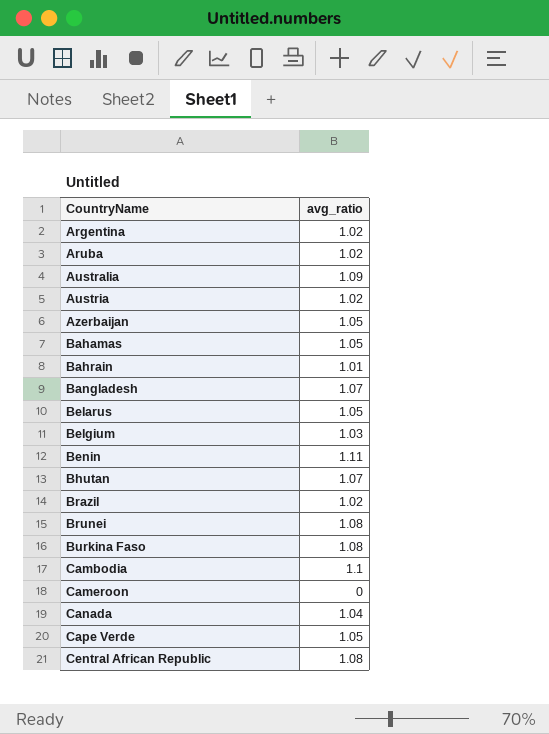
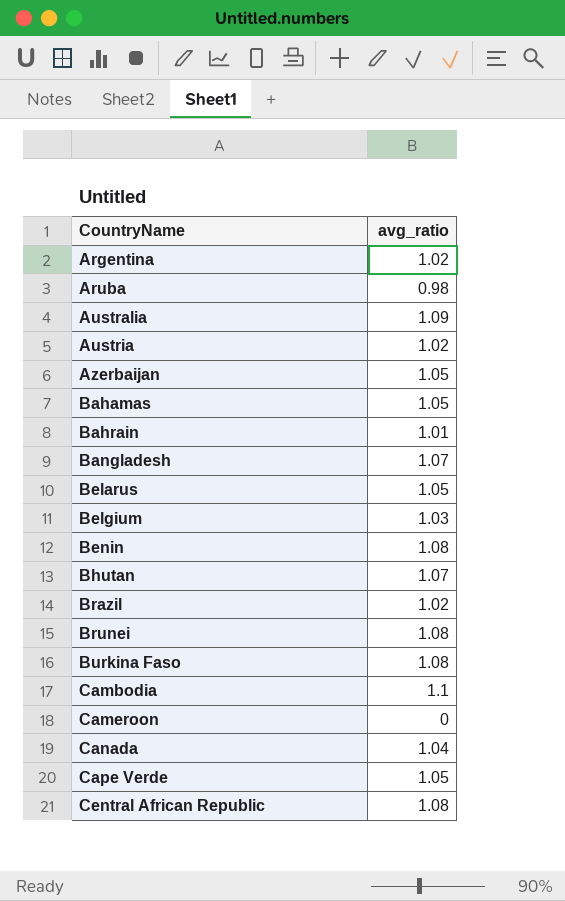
Aruba | avg_ratio: 1.02 -> 0.98
Benin | avg_ratio: 1.11 -> 1.08

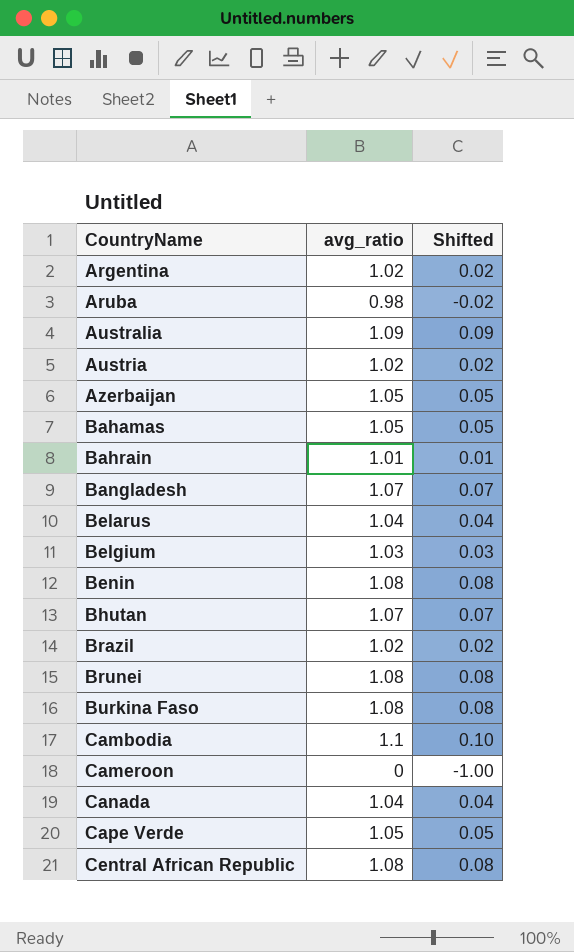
column Shifted | formula: none -> [avg_ratio] - 1
Belarus | avg_ratio: 1.05 -> 1.04

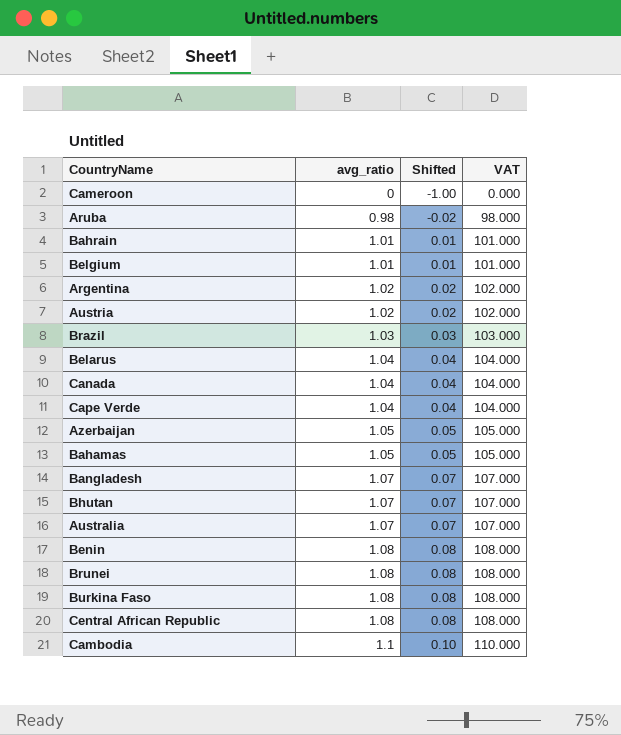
row order: CountryName ascending -> avg_ratio ascending
column VAT | formula: none -> [avg_ratio] * 100
Belgium | avg_ratio: 1.03 -> 1.01
Belgium | Shifted: 0.03 -> 0.01
Brazil | avg_ratio: 1.02 -> 1.03
Brazil | Shifted: 0.02 -> 0.03
Cape Verde | avg_ratio: 1.05 -> 1.04
Cape Verde | Shifted: 0.05 -> 0.04
Australia | avg_ratio: 1.09 -> 1.07
Australia | Shifted: 0.09 -> 0.07

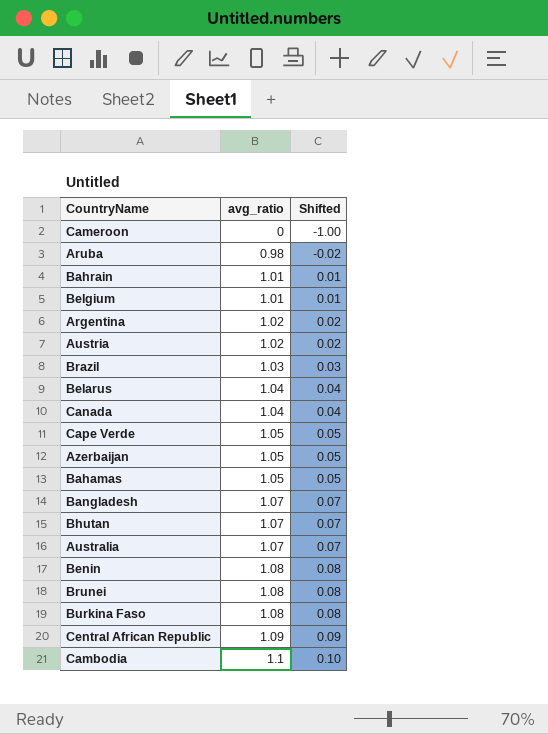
column VAT | formula: [avg_ratio] * 100 -> none
Cape Verde | avg_ratio: 1.04 -> 1.05
Cape Verde | Shifted: 0.04 -> 0.05
Central African Republic | avg_ratio: 1.08 -> 1.09
Central African Republic | Shifted: 0.08 -> 0.09

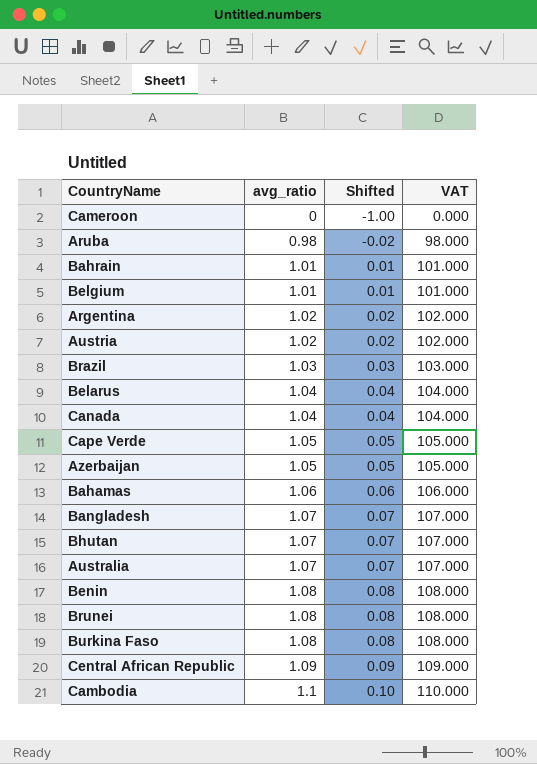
column VAT | formula: none -> [avg_ratio] * 100
Bahamas | avg_ratio: 1.05 -> 1.06
Bahamas | Shifted: 0.05 -> 0.06

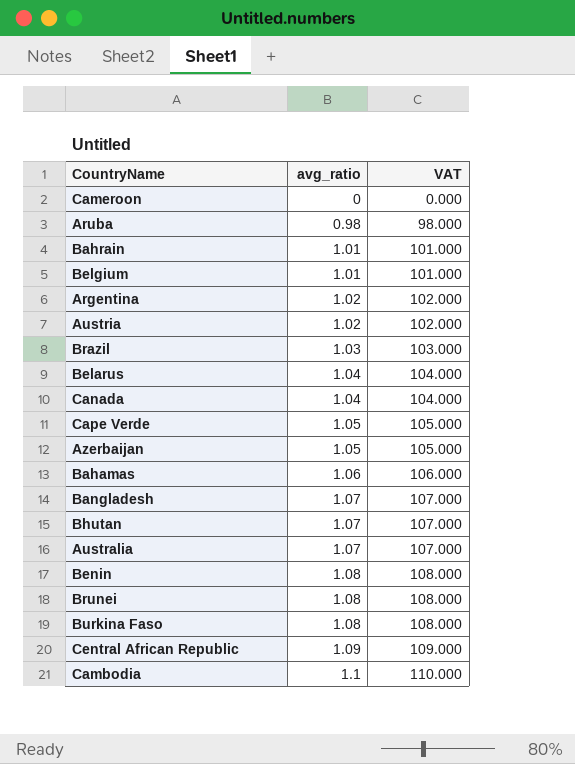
column Shifted | formula: [avg_ratio] - 1 -> none

